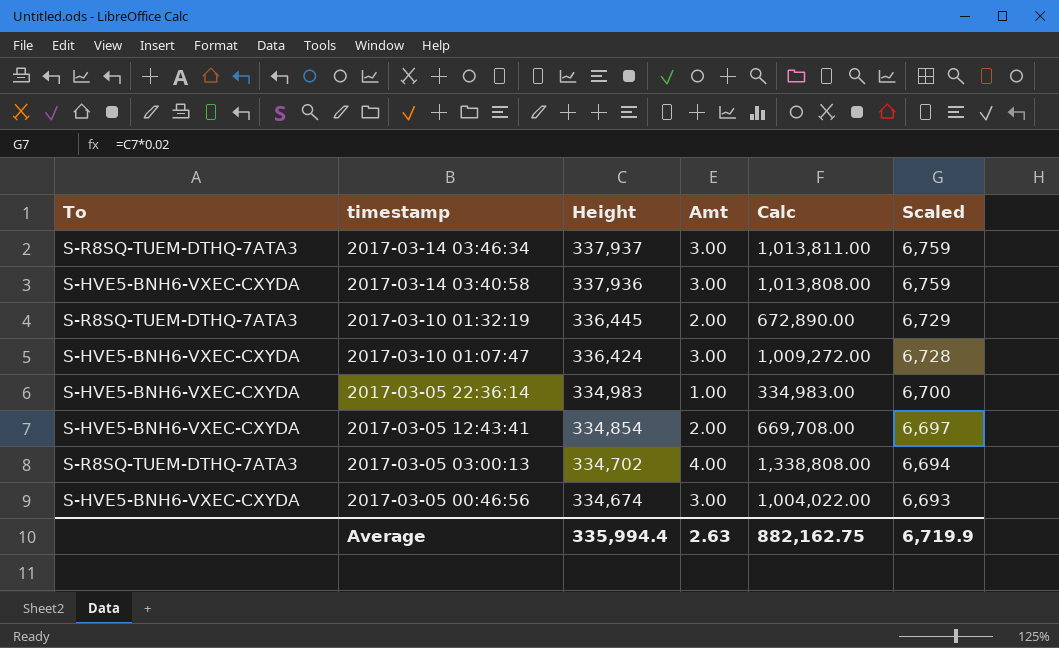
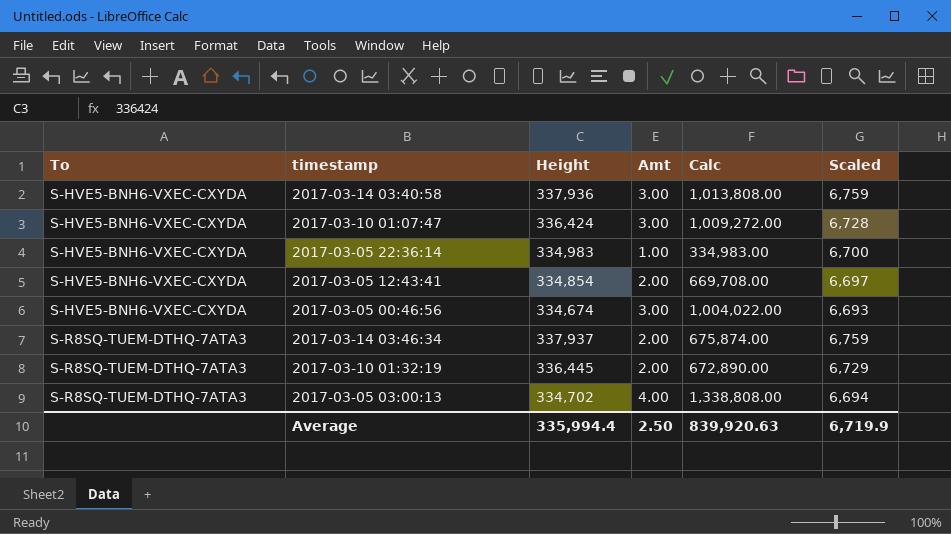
row order: timestamp descending -> To ascending
2017-03-14 03:46:34 | Amt: 3.00 -> 2.00
2017-03-14 03:46:34 | Calc: 1,013,811.00 -> 675,874.00
Average | Amt: 2.63 -> 2.50
Average | Calc: 882,162.75 -> 839,920.63

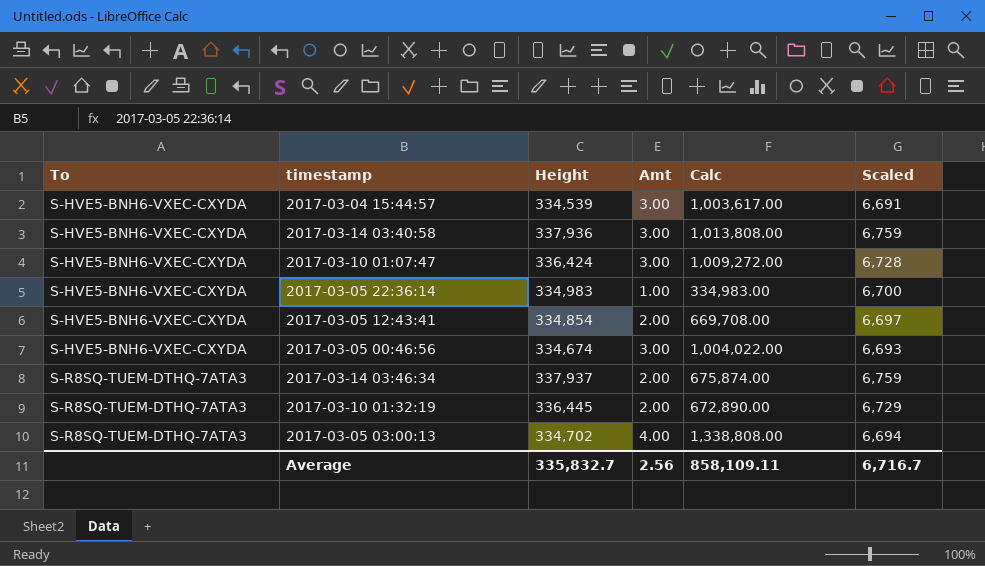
row 2017-03-04 15:44:57: none -> S-HVE5-BNH6-VXEC-CXYDA | 334,539 | 3.00 | 1,003,617.00 | 6,691
Average | Height: 335,994.4 -> 335,832.7
Average | Amt: 2.50 -> 2.56
Average | Calc: 839,920.63 -> 858,109.11
Average | Scaled: 6,719.9 -> 6,716.7

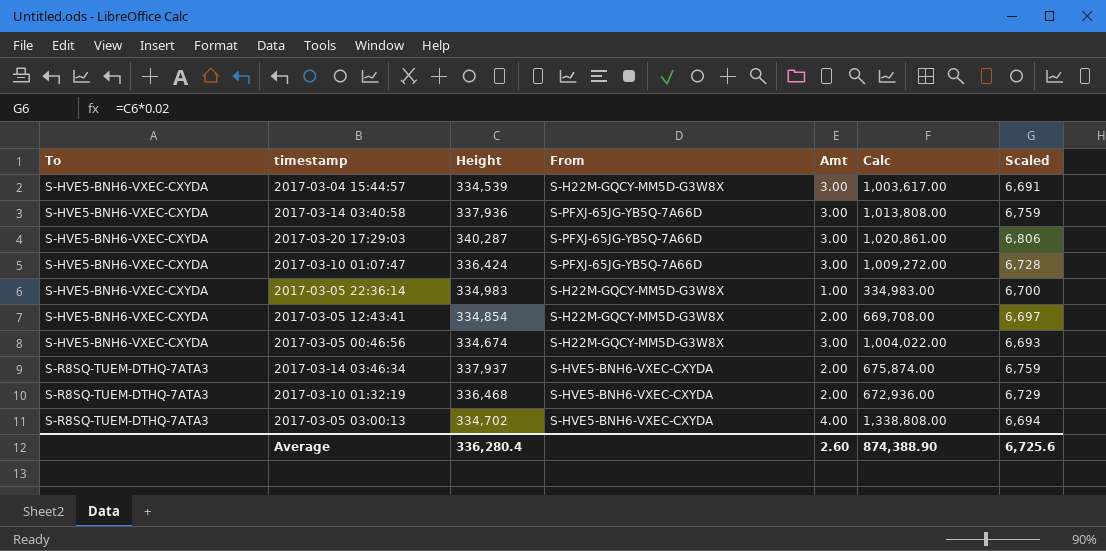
column From | position: none -> 4
row 2017-03-20 17:29:03: none -> S-HVE5-BNH6-VXEC-CXYDA | 340,287 | S-PFXJ-65JG-YB5Q-7A66D | 3.00 | 1,020,861.00 | 6,806
2017-03-10 01:32:19 | Height: 336,445 -> 336,468
2017-03-10 01:32:19 | Calc: 672,890.00 -> 672,936.00
Average | Height: 335,832.7 -> 336,280.4
Average | Amt: 2.56 -> 2.60
Average | Calc: 858,109.11 -> 874,388.90
Average | Scaled: 6,716.7 -> 6,725.6

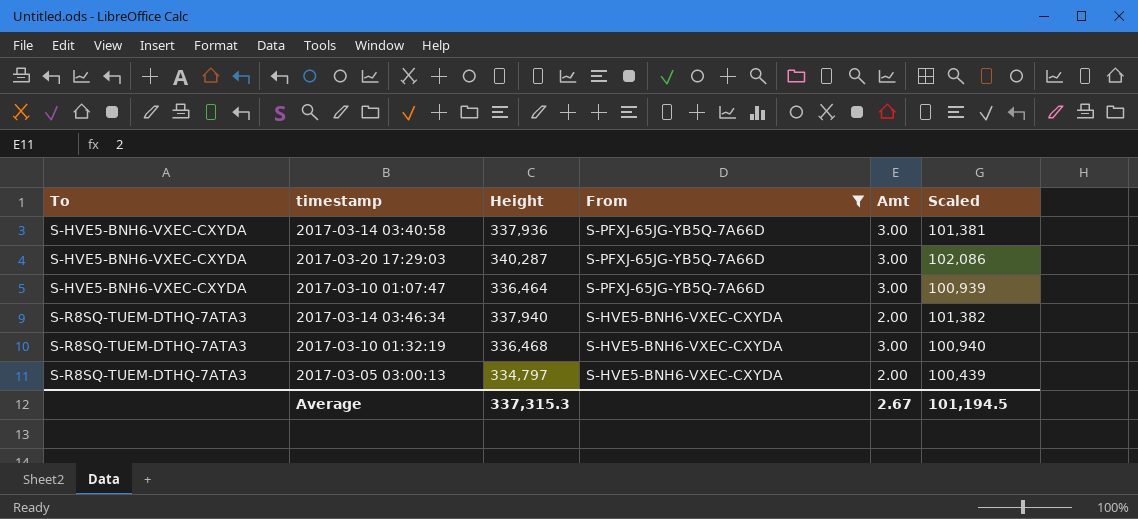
filter: none -> From != S-H22M-GQCY-MM5D-G3W8X
column Calc | formula: [Height] * [Amt] -> none
column Scaled | formula: [Height] * 0.02 -> [Height] * 0.3
2017-03-10 01:07:47 | Height: 336,424 -> 336,464
2017-03-14 03:46:34 | Height: 337,937 -> 337,940
2017-03-10 01:32:19 | Amt: 2.00 -> 3.00
2017-03-05 03:00:13 | Height: 334,702 -> 334,797
2017-03-05 03:00:13 | Amt: 4.00 -> 2.00
Average | Height: 336,280.4 -> 337,315.3
Average | Amt: 2.60 -> 2.67
Average | Scaled: 6,725.6 -> 101,194.5

